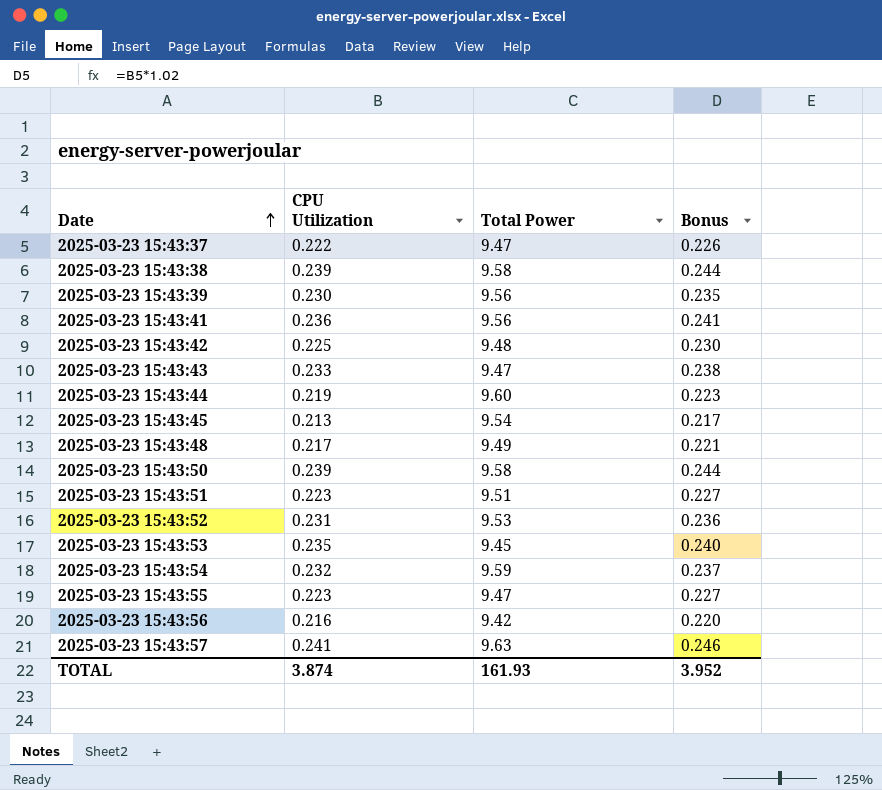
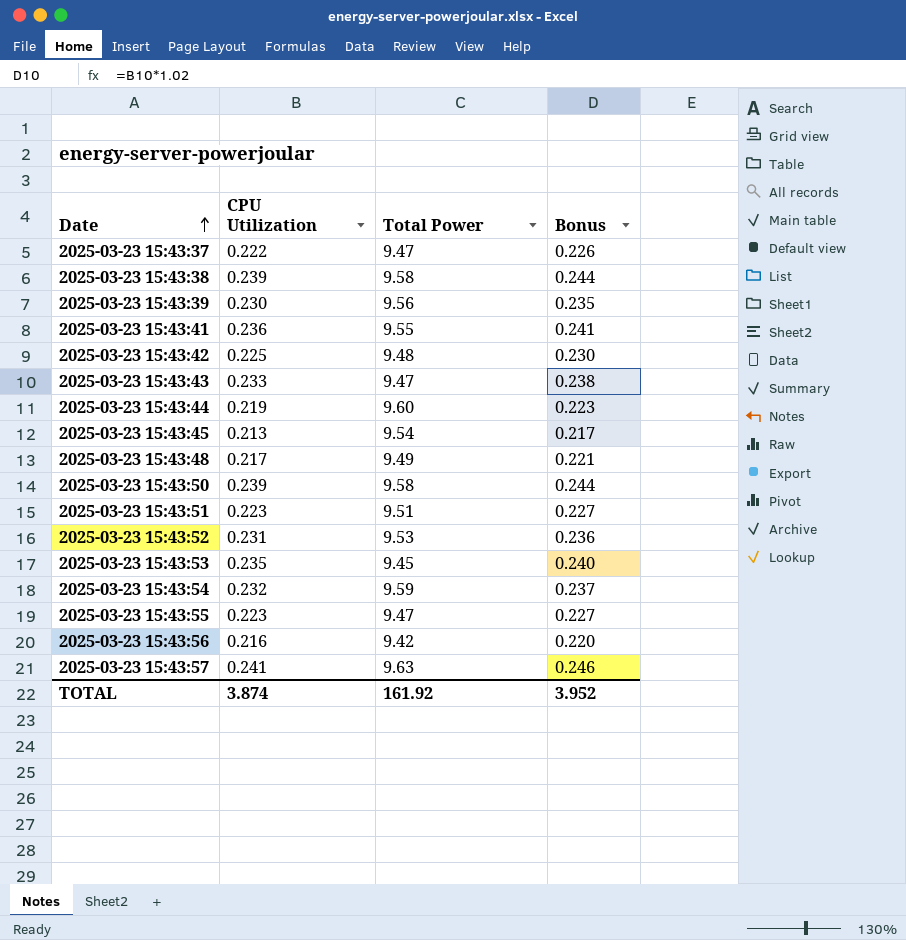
2025-03-23 15:43:41 | Total Power: 9.56 -> 9.55
TOTAL | Total Power: 161.93 -> 161.92

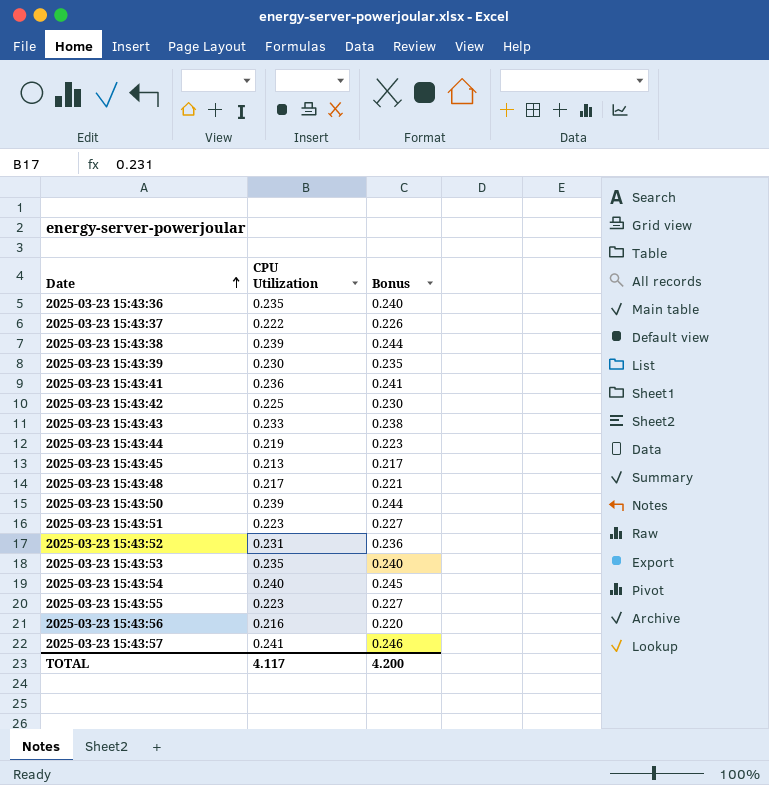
column Total Power | position: 3 -> none
row 2025-03-23 15:43:36: none -> 0.235 | 0.240
2025-03-23 15:43:54 | CPU Utilization: 0.232 -> 0.240
2025-03-23 15:43:54 | Bonus: 0.237 -> 0.245
TOTAL | CPU Utilization: 3.874 -> 4.117
TOTAL | Bonus: 3.952 -> 4.200

